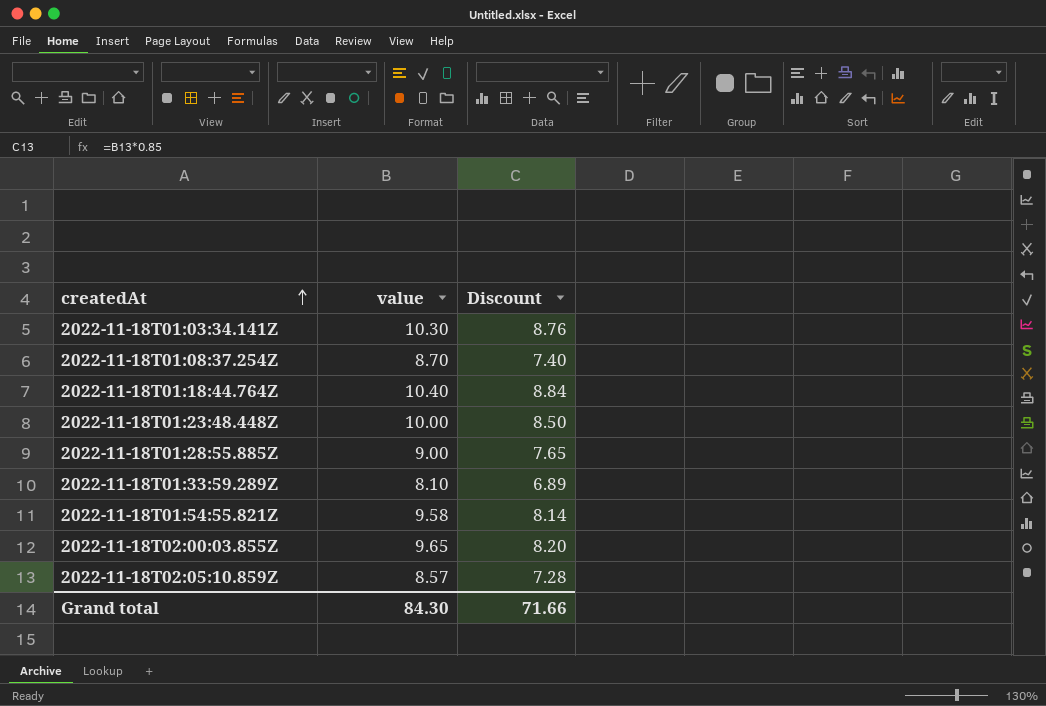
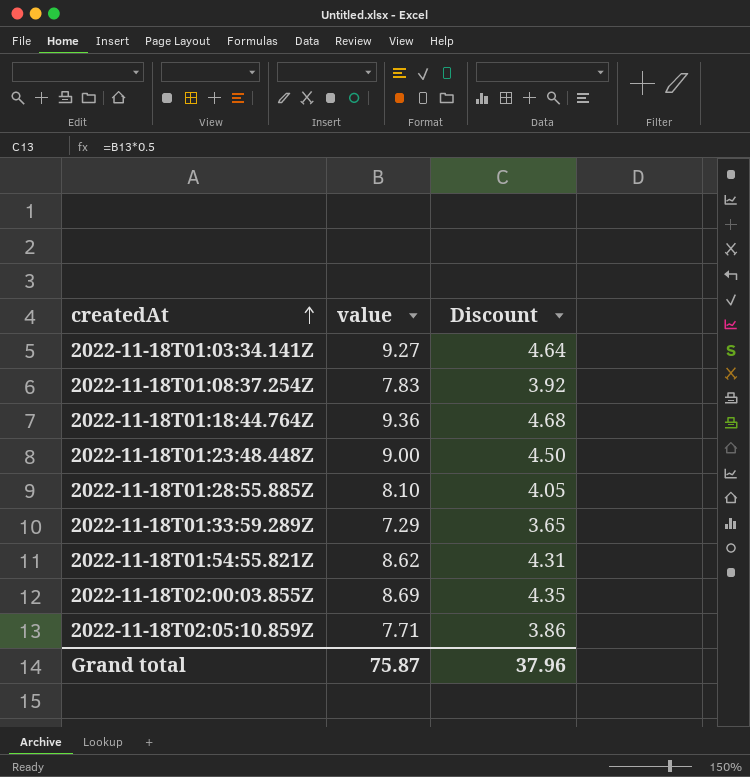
column Discount | formula: [value] * 0.85 -> [value] * 0.5
2022-11-18T01:03:34.141Z | value: 10.30 -> 9.27
2022-11-18T01:08:37.254Z | value: 8.70 -> 7.83
2022-11-18T01:18:44.764Z | value: 10.40 -> 9.36
2022-11-18T01:23:48.448Z | value: 10.00 -> 9.00
2022-11-18T01:28:55.885Z | value: 9.00 -> 8.10
2022-11-18T01:33:59.289Z | value: 8.10 -> 7.29
2022-11-18T01:54:55.821Z | value: 9.58 -> 8.62
2022-11-18T02:00:03.855Z | value: 9.65 -> 8.69
2022-11-18T02:05:10.859Z | value: 8.57 -> 7.71
Grand total | value: 84.30 -> 75.87
Grand total | Discount: 71.66 -> 37.96

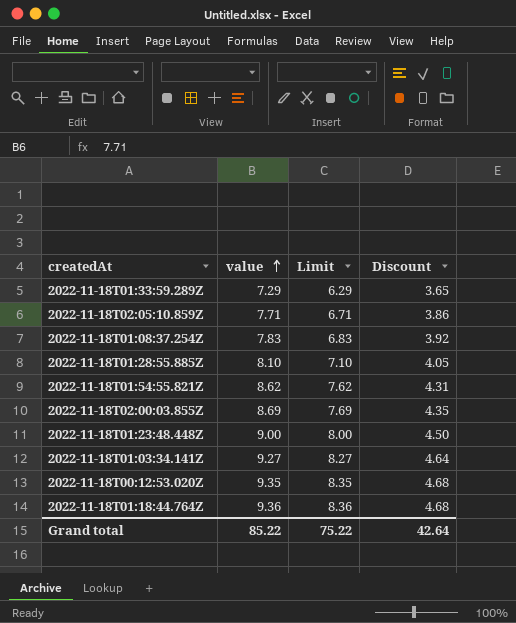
row order: createdAt ascending -> value ascending
column Limit | formula: none -> [value] - 1
row 2022-11-18T00:12:53.020Z: none -> 9.35 | 8.35 | 4.68
Grand total | value: 75.87 -> 85.22
Grand total | Discount: 37.96 -> 42.64

